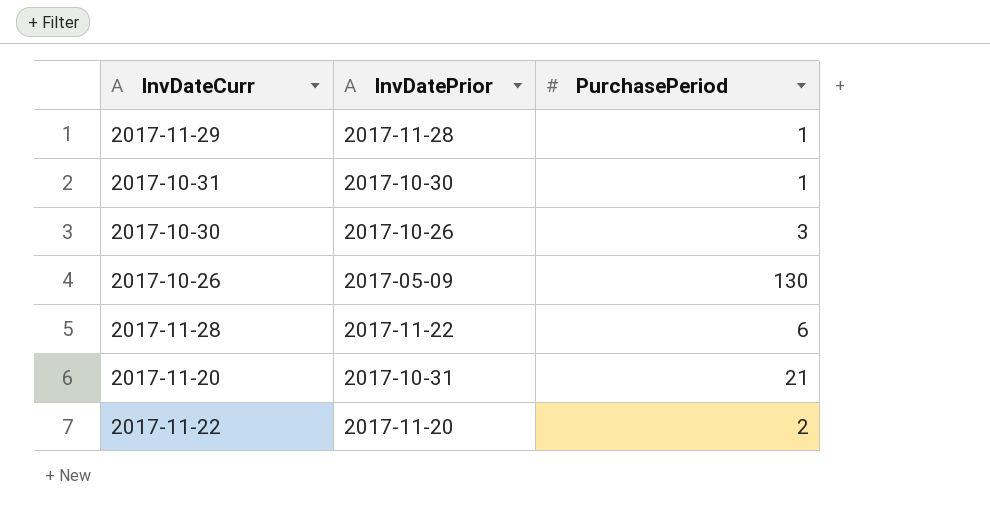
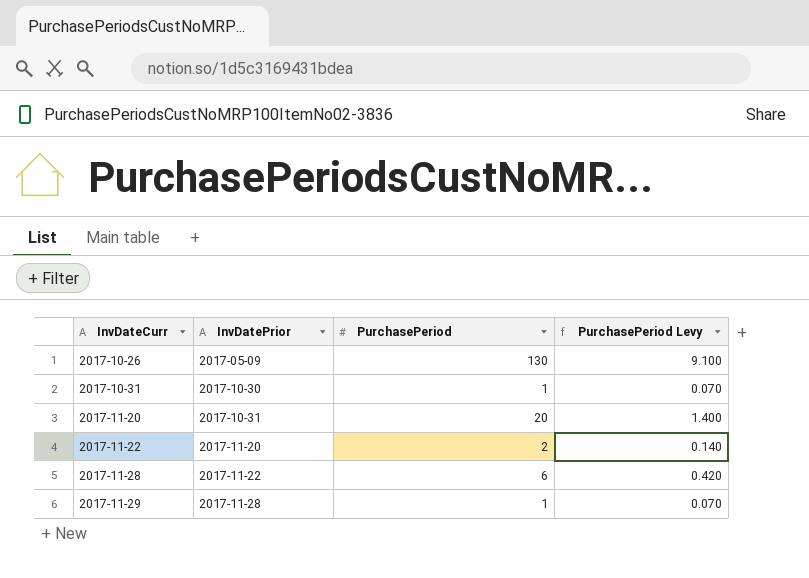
row order: none -> InvDateCurr ascending
column PurchasePeriod Levy | formula: none -> [PurchasePeriod] * 0.07
row 2017-10-30: 2017-10-26 | 3 -> none
2017-11-20 | PurchasePeriod: 21 -> 20

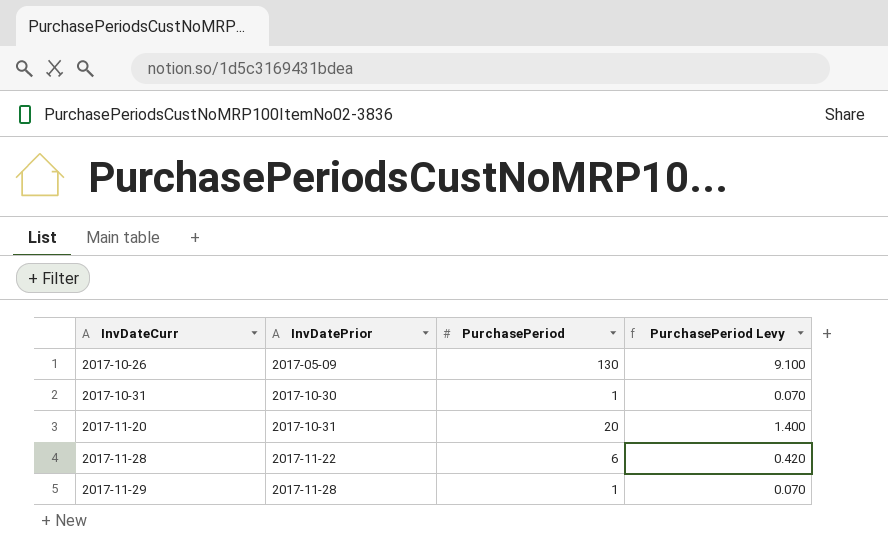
row 2017-11-22: 2017-11-20 | 2 | 0.140 -> none

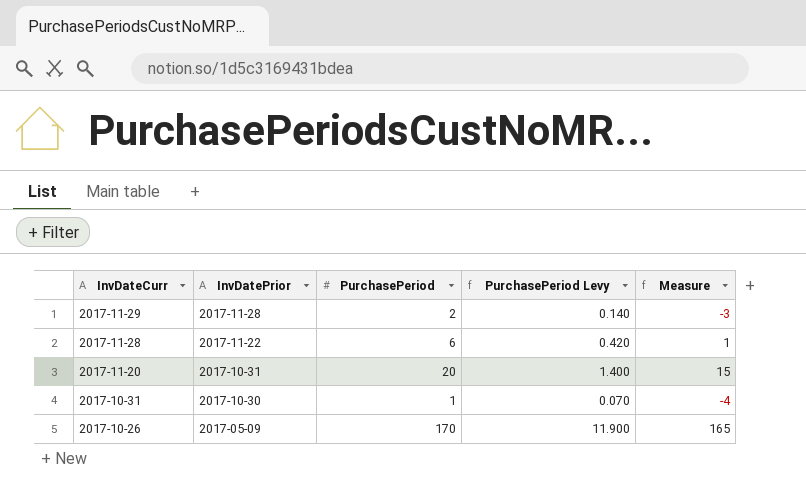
row order: InvDateCurr ascending -> InvDateCurr descending
column Measure | formula: none -> [PurchasePeriod] - 5
2017-11-29 | PurchasePeriod: 1 -> 2
2017-11-29 | PurchasePeriod Levy: 0.070 -> 0.140
2017-10-26 | PurchasePeriod: 130 -> 170
2017-10-26 | PurchasePeriod Levy: 9.100 -> 11.900

